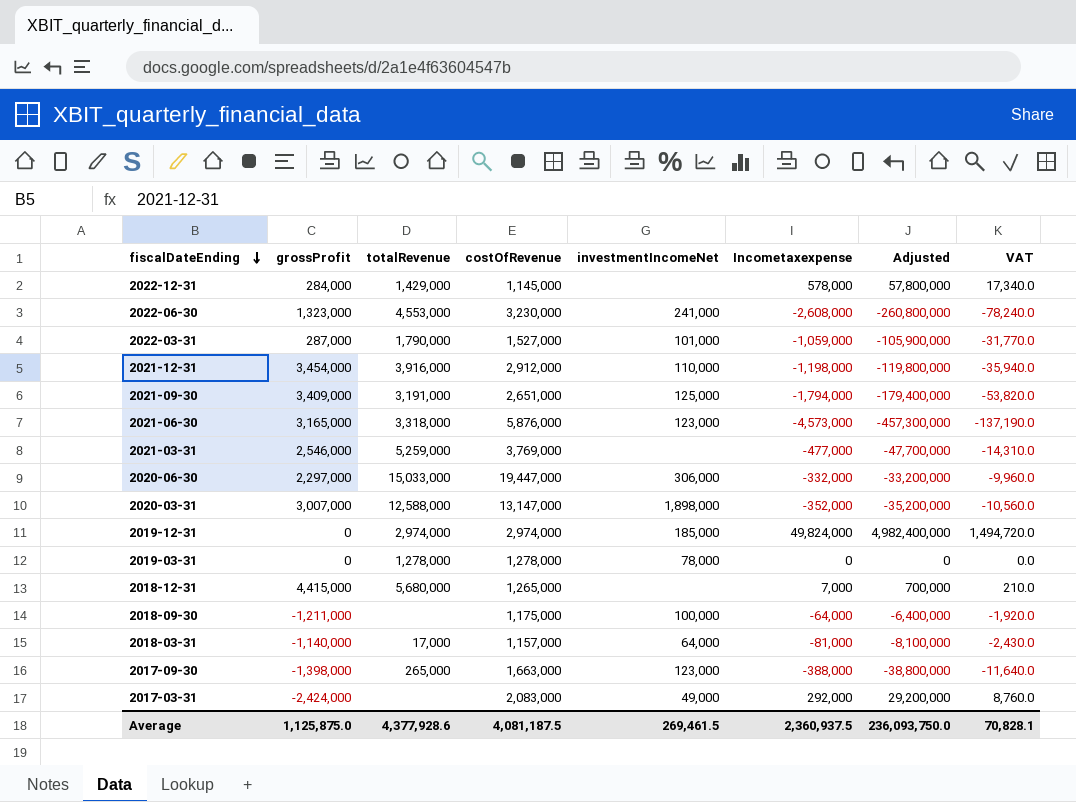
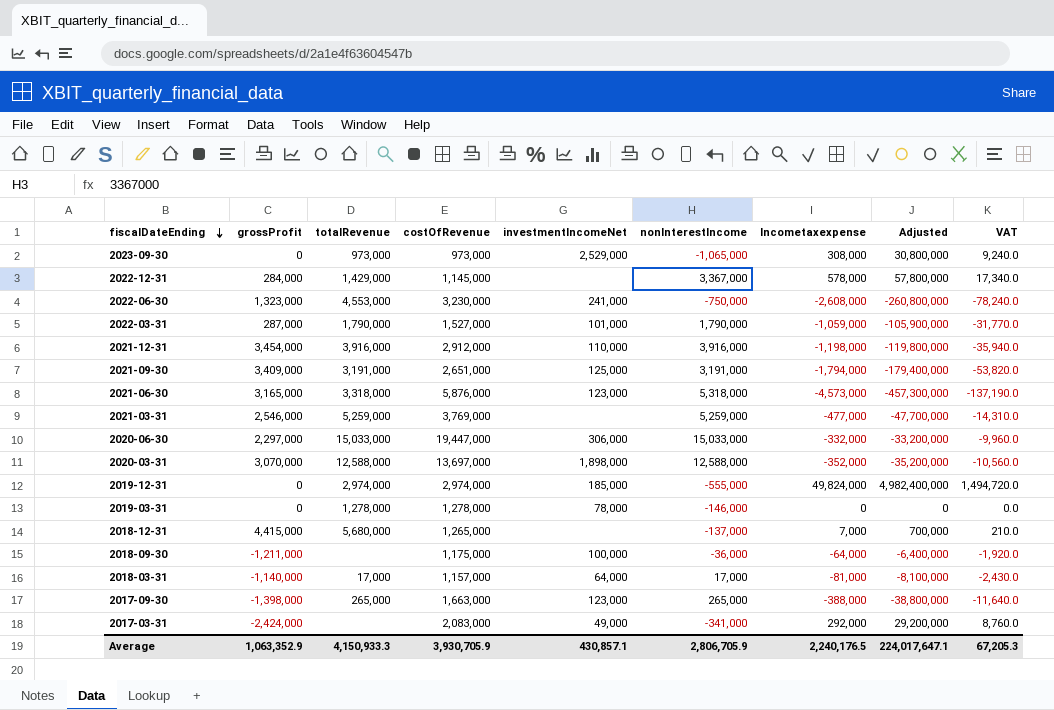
column nonInterestIncome | position: none -> 6
row 2023-09-30: none -> 0 | 973,000 | 973,000 | 2,529,000 | -1,065,000 | 308,000 | 30,800,000 | 9,240.0
2020-03-31 | grossProfit: 3,007,000 -> 3,070,000
2020-03-31 | costOfRevenue: 13,147,000 -> 13,697,000
Average | grossProfit: 1,125,875.0 -> 1,063,352.9
Average | totalRevenue: 4,377,928.6 -> 4,150,933.3
Average | costOfRevenue: 4,081,187.5 -> 3,930,705.9
Average | investmentIncomeNet: 269,461.5 -> 430,857.1
Average | Incometaxexpense: 2,360,937.5 -> 2,240,176.5
Average | Adjusted: 236,093,750.0 -> 224,017,647.1
Average | VAT: 70,828.1 -> 67,205.3

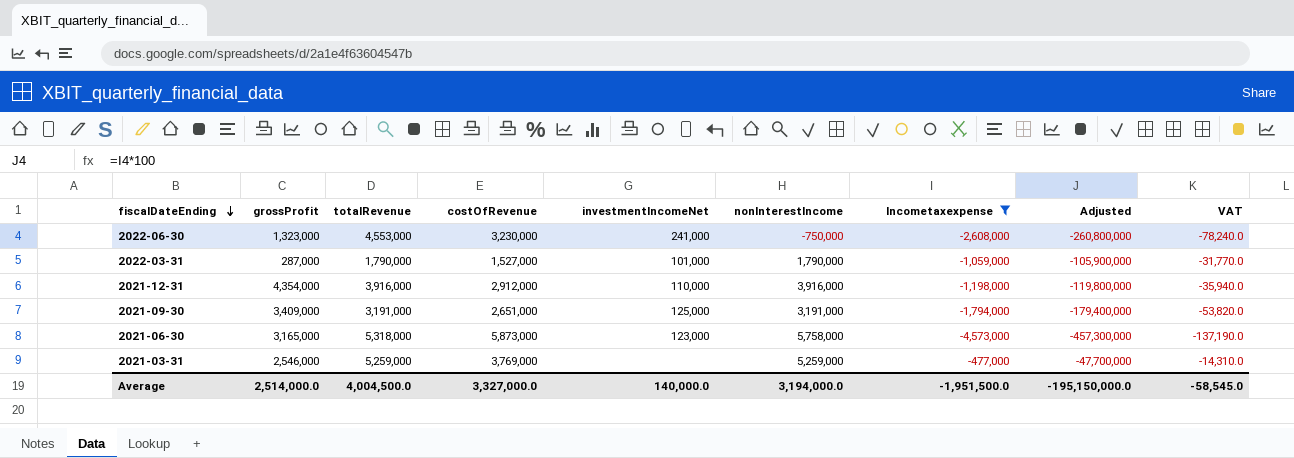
filter: none -> Incometaxexpense <= -477,000
2021-12-31 | grossProfit: 3,454,000 -> 4,354,000
2021-06-30 | totalRevenue: 3,318,000 -> 5,318,000
2021-06-30 | costOfRevenue: 5,876,000 -> 5,873,000
2021-06-30 | nonInterestIncome: 5,318,000 -> 5,758,000
Average | grossProfit: 1,063,352.9 -> 2,514,000.0
Average | totalRevenue: 4,150,933.3 -> 4,004,500.0
Average | costOfRevenue: 3,930,705.9 -> 3,327,000.0
Average | investmentIncomeNet: 430,857.1 -> 140,000.0
Average | nonInterestIncome: 2,806,705.9 -> 3,194,000.0
Average | Incometaxexpense: 2,240,176.5 -> -1,951,500.0
Average | Adjusted: 224,017,647.1 -> -195,150,000.0
Average | VAT: 67,205.3 -> -58,545.0

